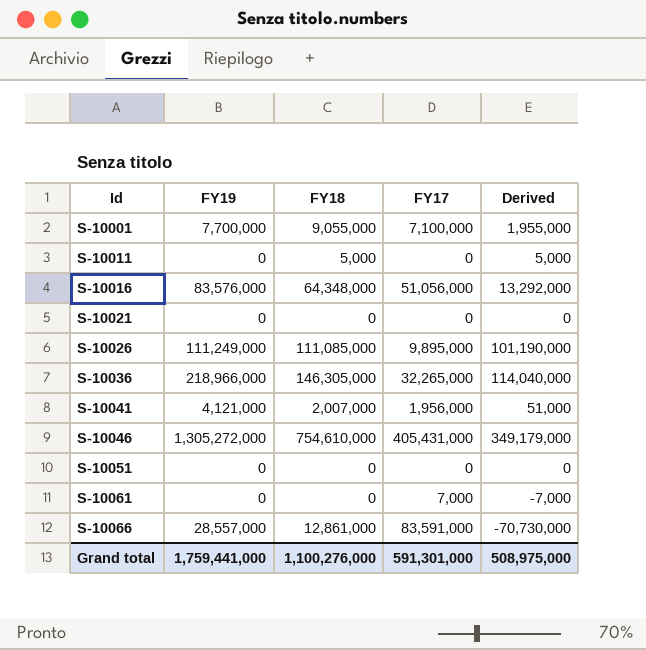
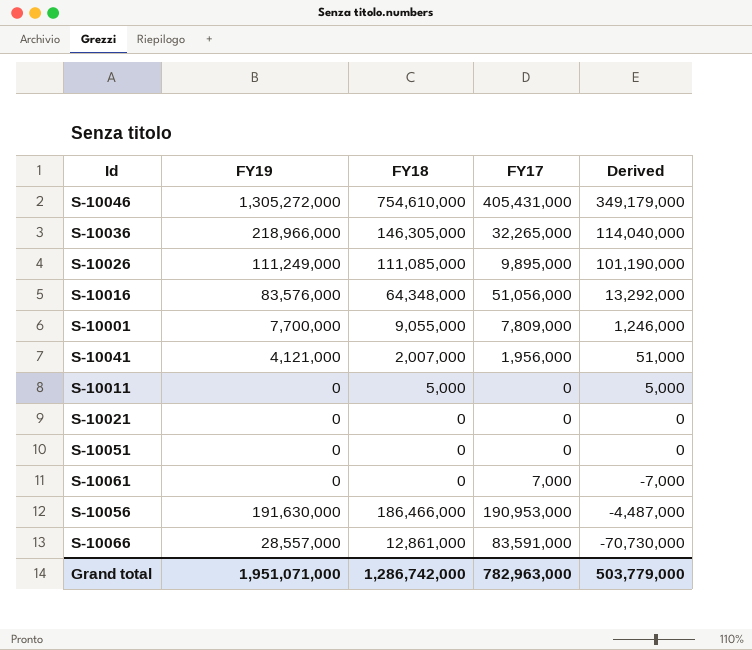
row order: Id ascending -> Derived descending
S-10001 | FY17: 7,100,000 -> 7,809,000
S-10001 | Derived: 1,955,000 -> 1,246,000
row S-10056: none -> 191,630,000 | 186,466,000 | 190,953,000 | -4,487,000
Grand total | FY19: 1,759,441,000 -> 1,951,071,000
Grand total | FY18: 1,100,276,000 -> 1,286,742,000
Grand total | FY17: 591,301,000 -> 782,963,000
Grand total | Derived: 508,975,000 -> 503,779,000

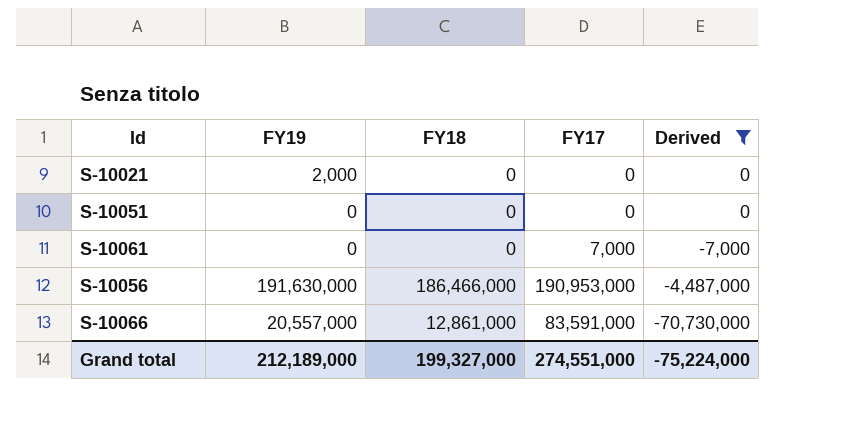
filter: none -> Derived <= 0
S-10021 | FY19: 0 -> 2,000
S-10066 | FY19: 28,557,000 -> 20,557,000
Grand total | FY19: 1,951,071,000 -> 212,189,000
Grand total | FY18: 1,286,742,000 -> 199,327,000
Grand total | FY17: 782,963,000 -> 274,551,000
Grand total | Derived: 503,779,000 -> -75,224,000

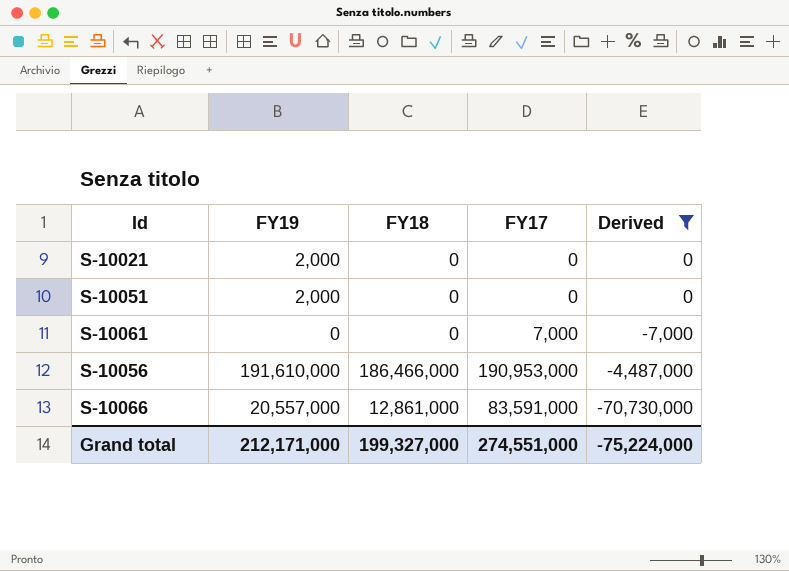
S-10051 | FY19: 0 -> 2,000
S-10056 | FY19: 191,630,000 -> 191,610,000
Grand total | FY19: 212,189,000 -> 212,171,000

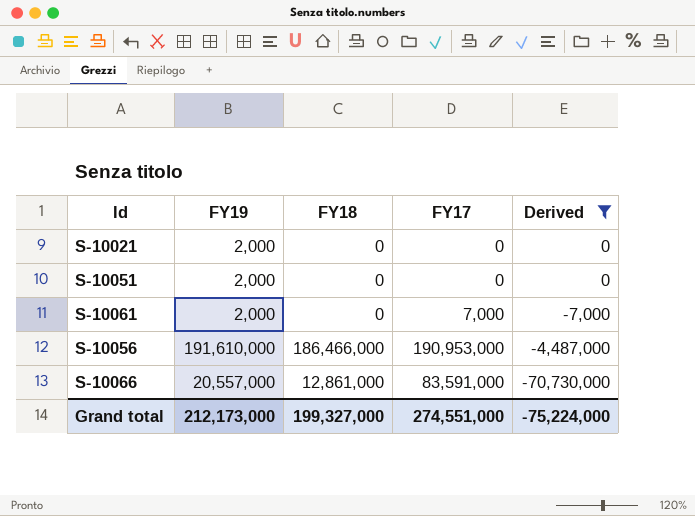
S-10061 | FY19: 0 -> 2,000
Grand total | FY19: 212,171,000 -> 212,173,000

